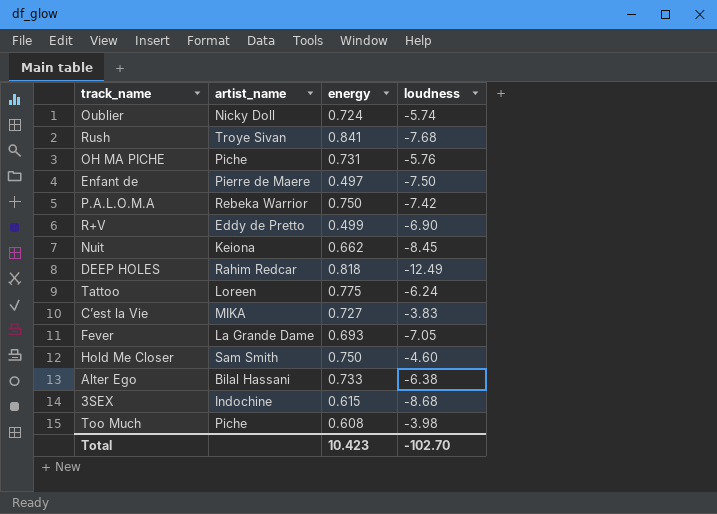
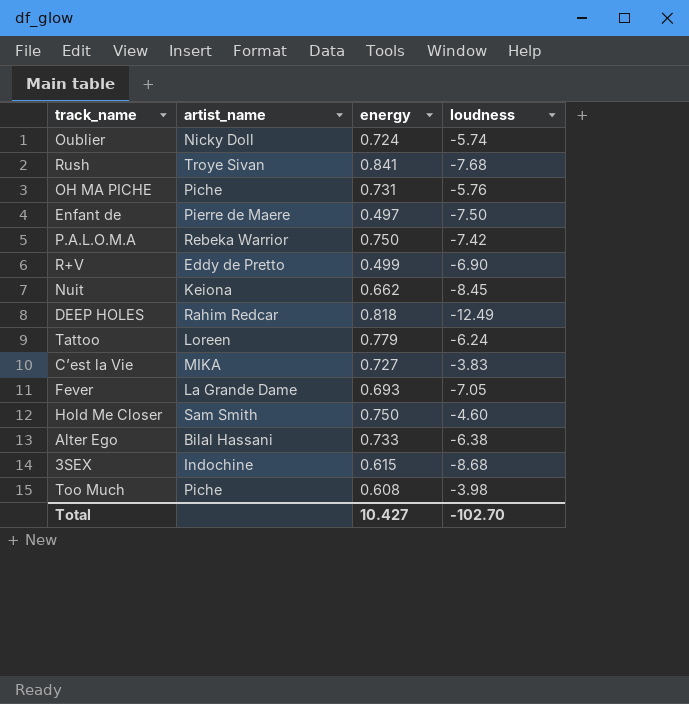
Tattoo | energy: 0.775 -> 0.779
Total | energy: 10.423 -> 10.427

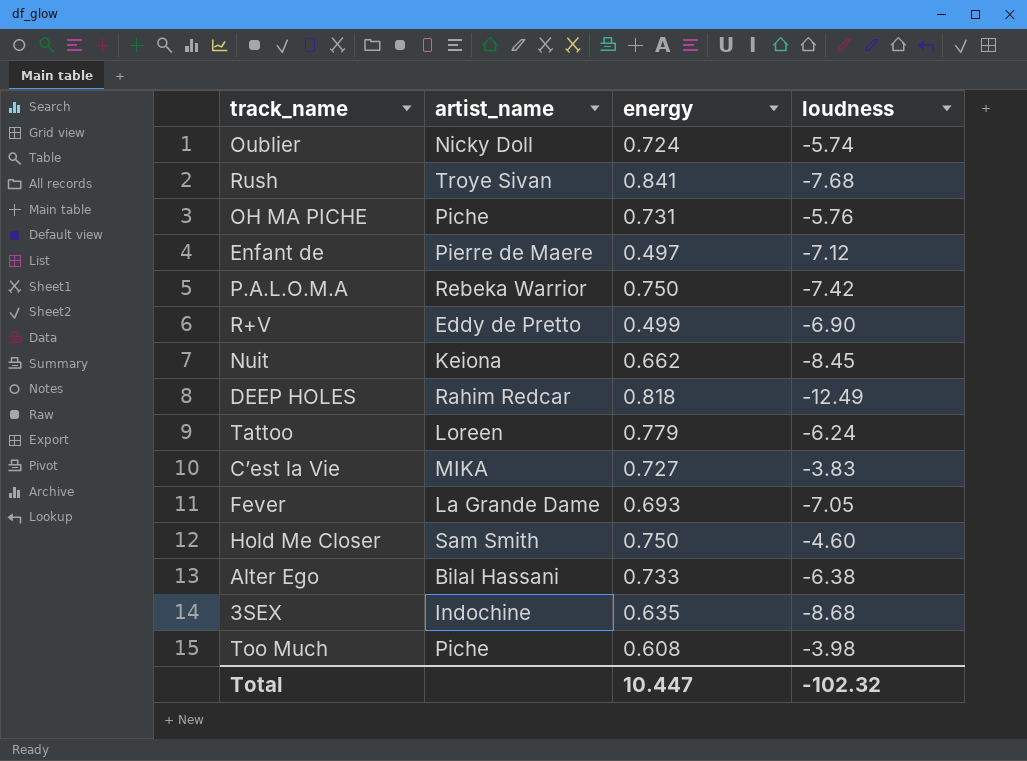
Enfant de | loudness: -7.50 -> -7.12
3SEX | energy: 0.615 -> 0.635
Total | energy: 10.427 -> 10.447
Total | loudness: -102.70 -> -102.32

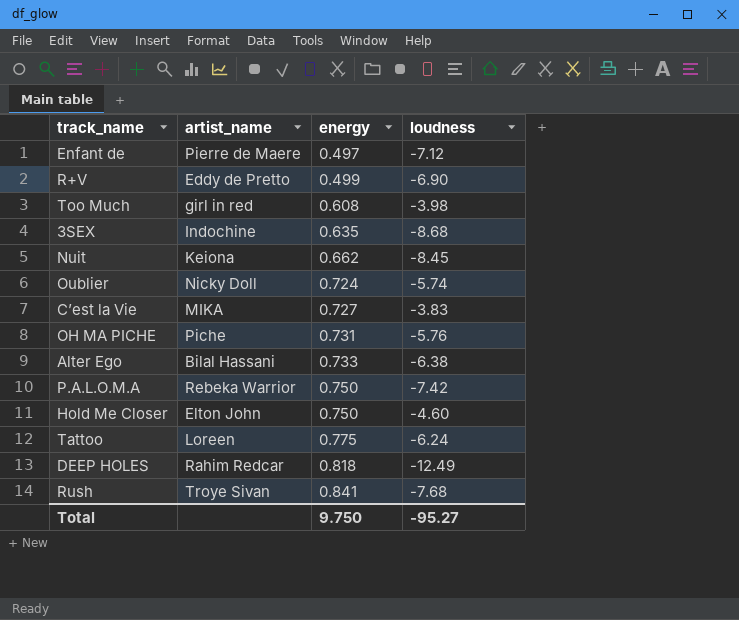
row order: none -> energy ascending
row Fever: La Grande Dame | 0.693 | -7.05 -> none
Too Much | artist_name: Piche -> girl in red
Hold Me Closer | artist_name: Sam Smith -> Elton John
Tattoo | energy: 0.779 -> 0.775
Total | energy: 10.447 -> 9.750
Total | loudness: -102.32 -> -95.27

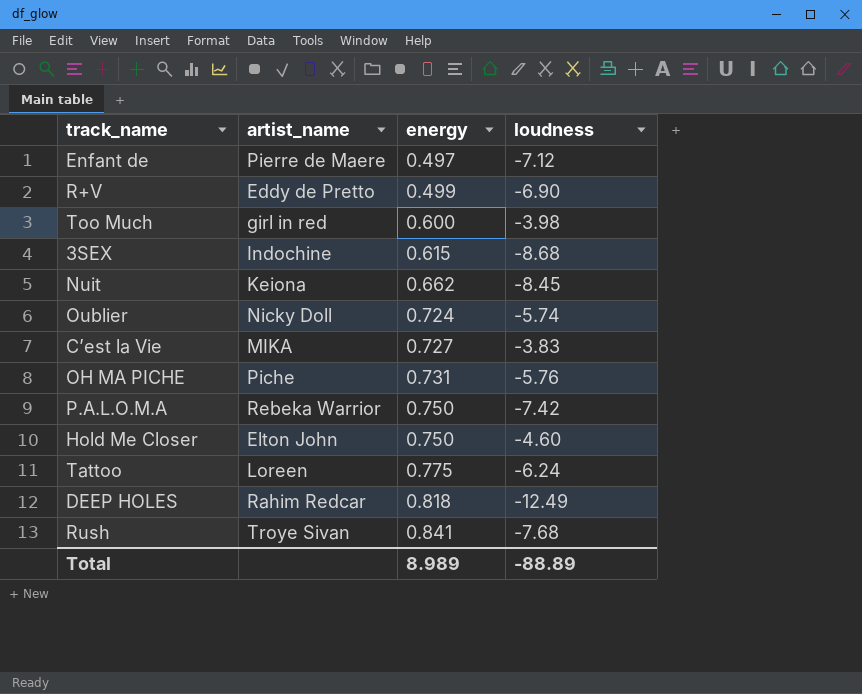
row Alter Ego: Bilal Hassani | 0.733 | -6.38 -> none
Too Much | energy: 0.608 -> 0.600
3SEX | energy: 0.635 -> 0.615
Total | energy: 9.750 -> 8.989
Total | loudness: -95.27 -> -88.89

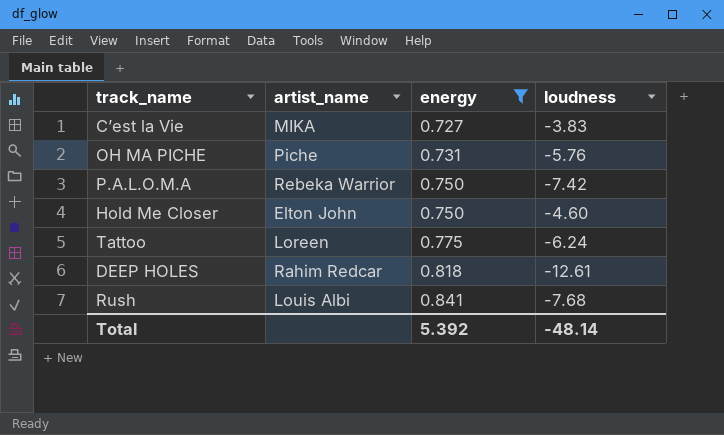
filter: none -> energy >= 0.727
DEEP HOLES | loudness: -12.49 -> -12.61
Rush | artist_name: Troye Sivan -> Louis Albi
Total | energy: 8.989 -> 5.392
Total | loudness: -88.89 -> -48.14

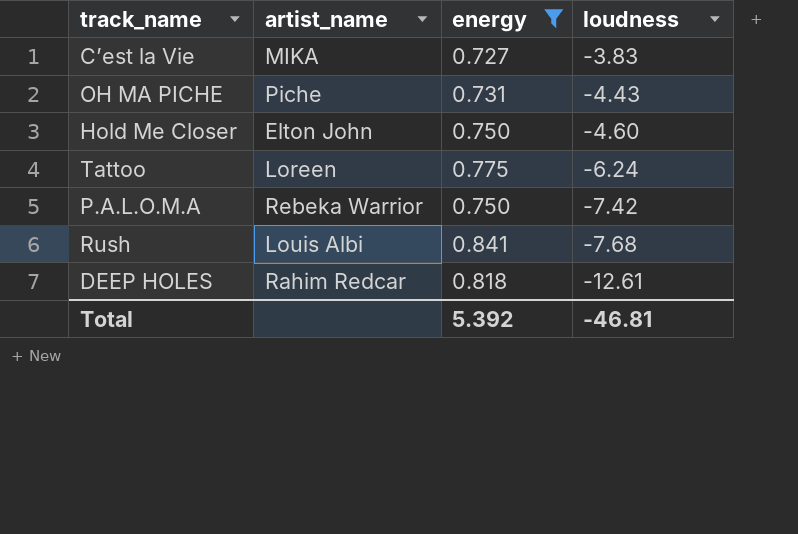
row order: energy ascending -> loudness descending
OH MA PICHE | loudness: -5.76 -> -4.43
Total | loudness: -48.14 -> -46.81

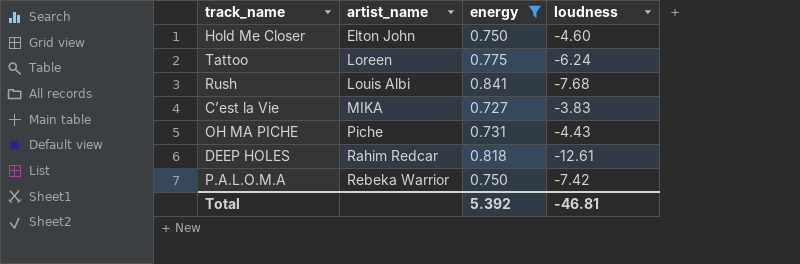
row order: loudness descending -> artist_name ascending

